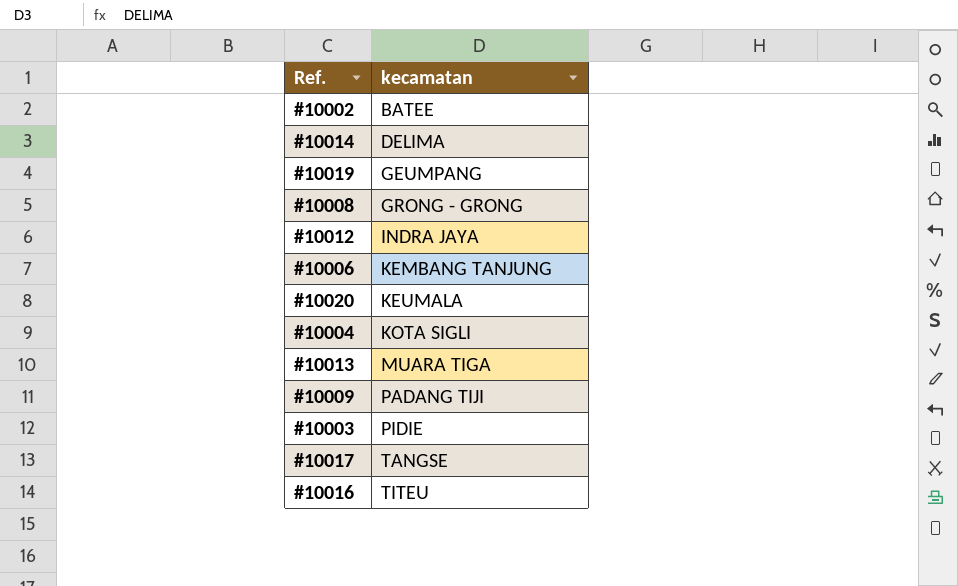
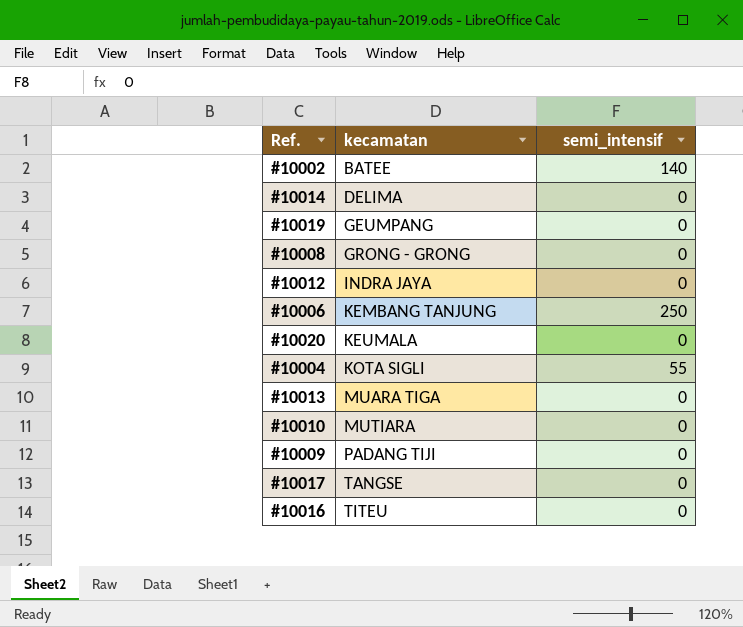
column semi_intensif | position: none -> 3
row #10003: PIDIE -> none
row #10010: none -> MUTIARA | 0

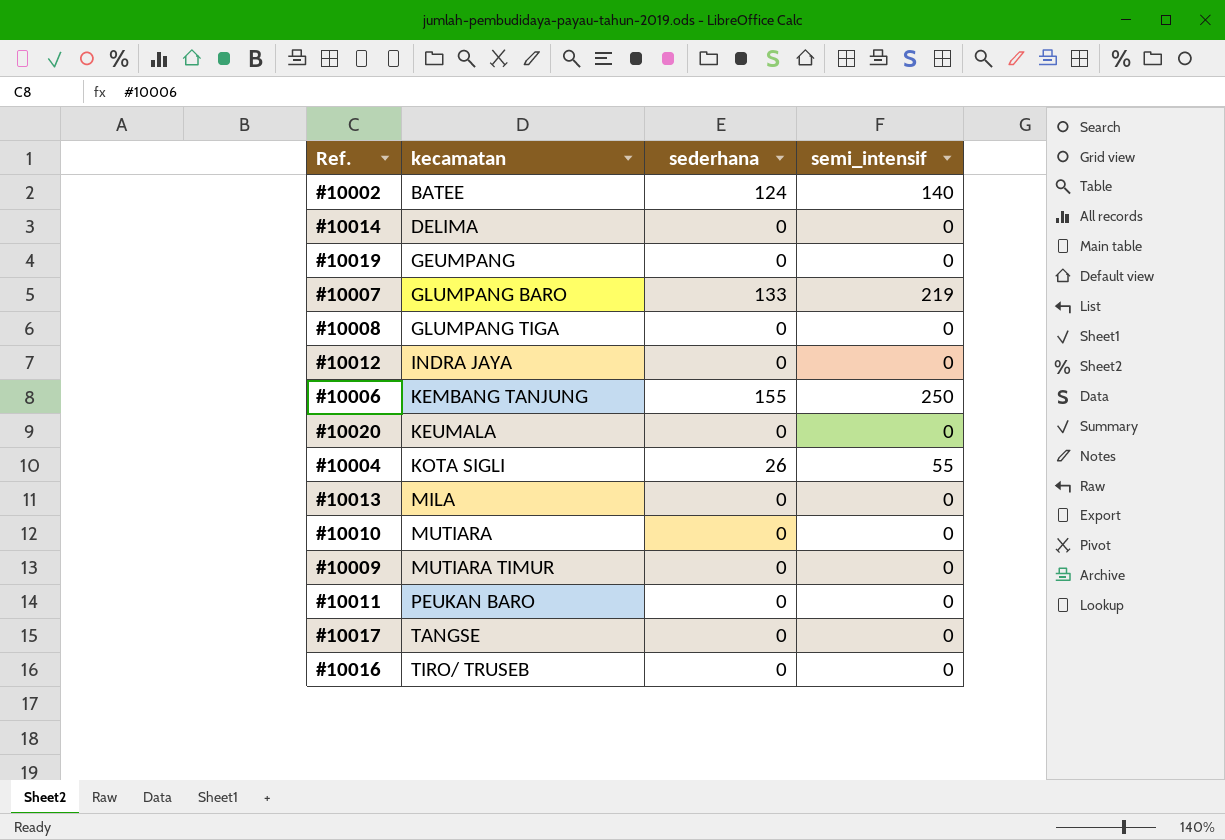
column sederhana | position: none -> 3
row #10007: none -> GLUMPANG BARO | 133 | 219
#10008 | kecamatan: GRONG - GRONG -> GLUMPANG TIGA
#10013 | kecamatan: MUARA TIGA -> MILA
#10009 | kecamatan: PADANG TIJI -> MUTIARA TIMUR
row #10011: none -> PEUKAN BARO | 0 | 0
#10016 | kecamatan: TITEU -> TIRO/ TRUSEB

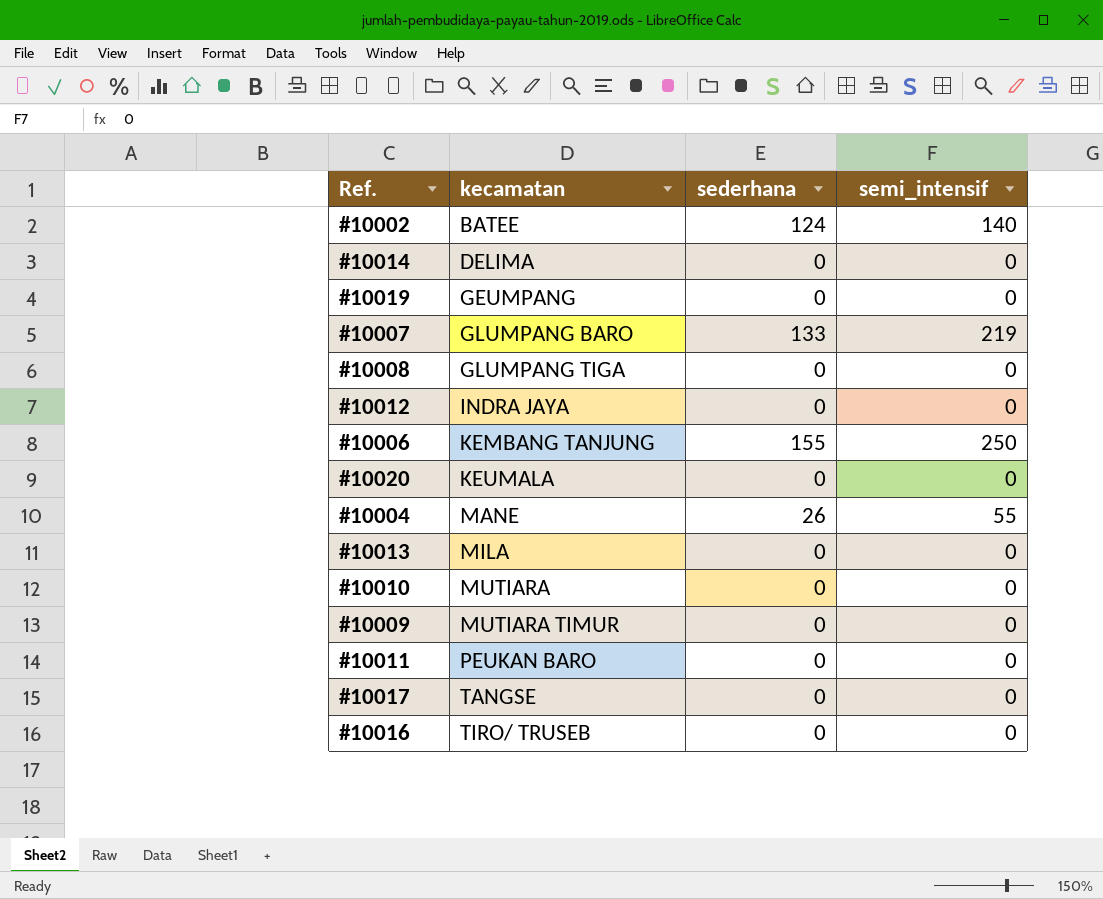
#10004 | kecamatan: KOTA SIGLI -> MANE

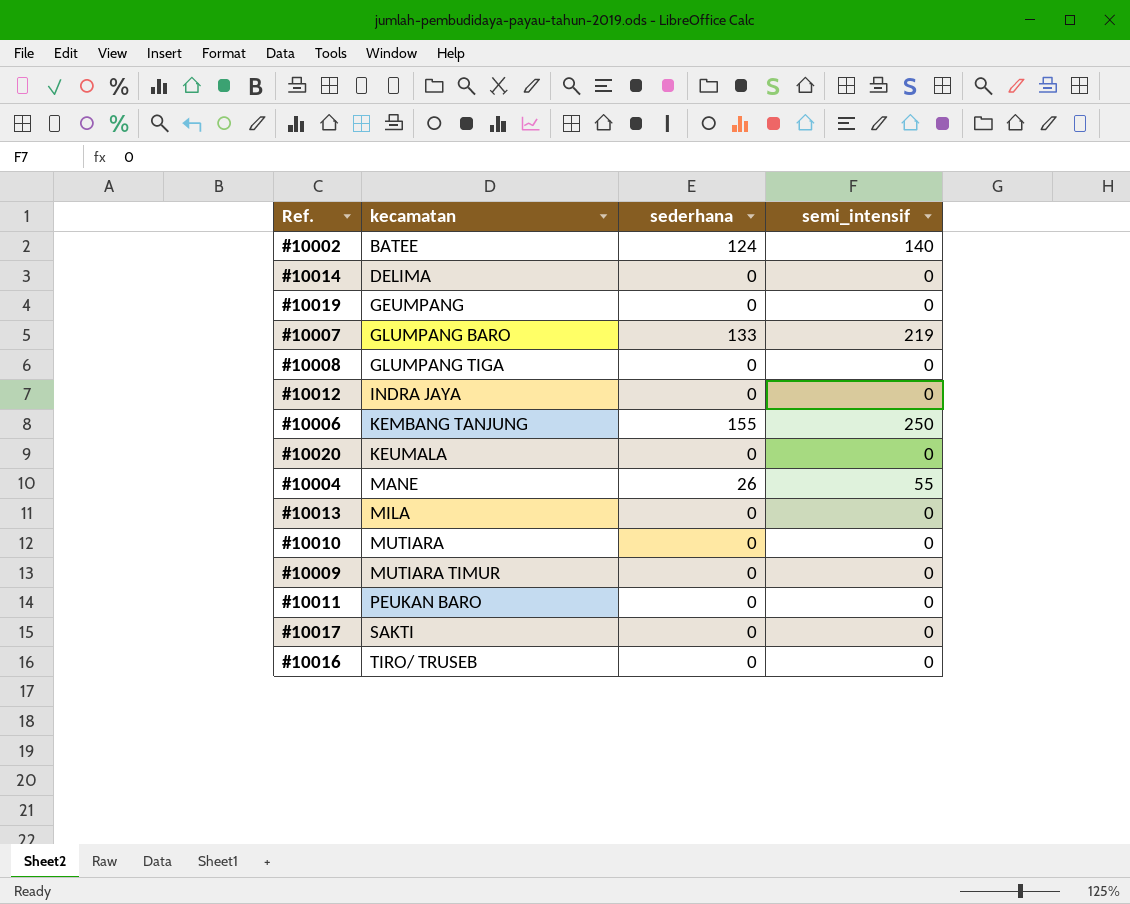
#10017 | kecamatan: TANGSE -> SAKTI

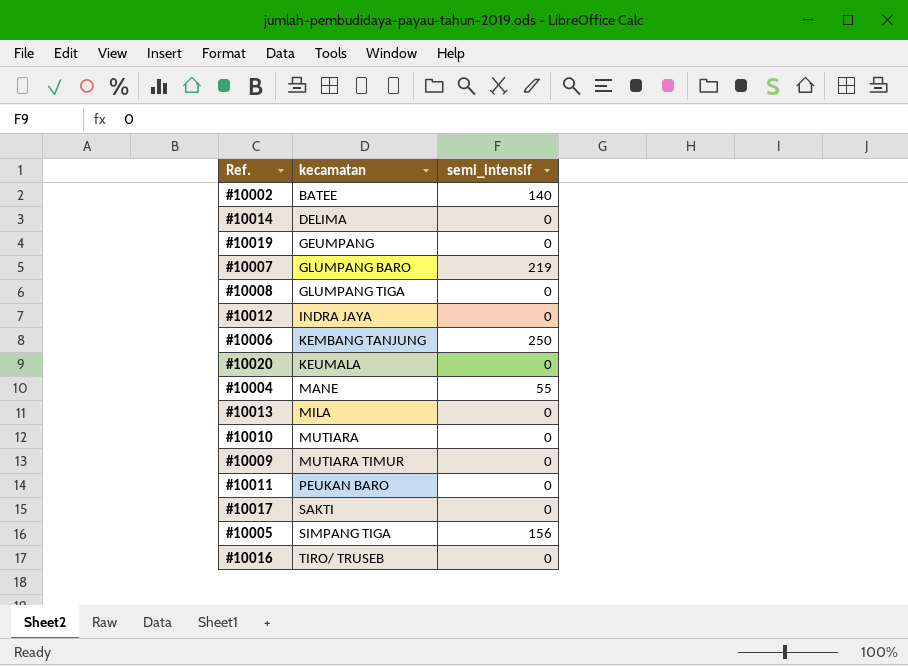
column sederhana | position: 3 -> none
row #10005: none -> SIMPANG TIGA | 156

